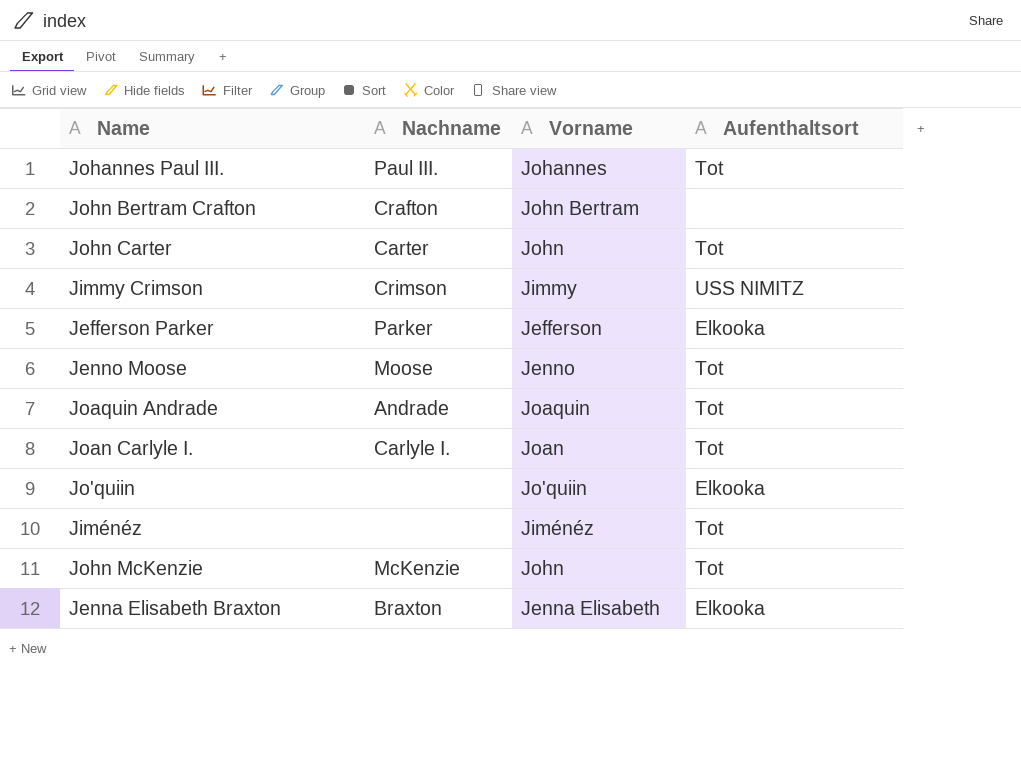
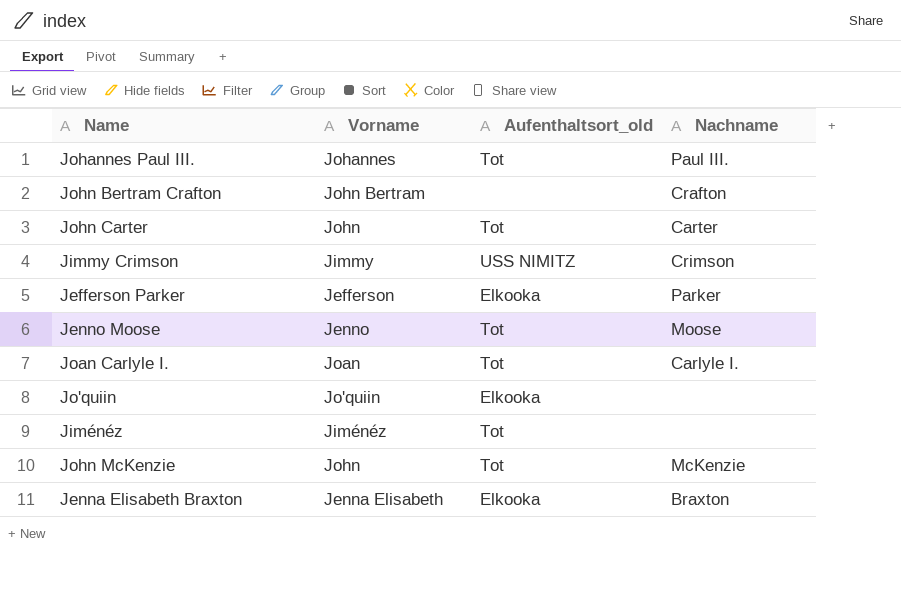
column name: Aufenthaltsort -> Aufenthaltsort_old
column Nachname | position: 2 -> 4
row Joaquin Andrade: Andrade | Joaquin | Tot -> none

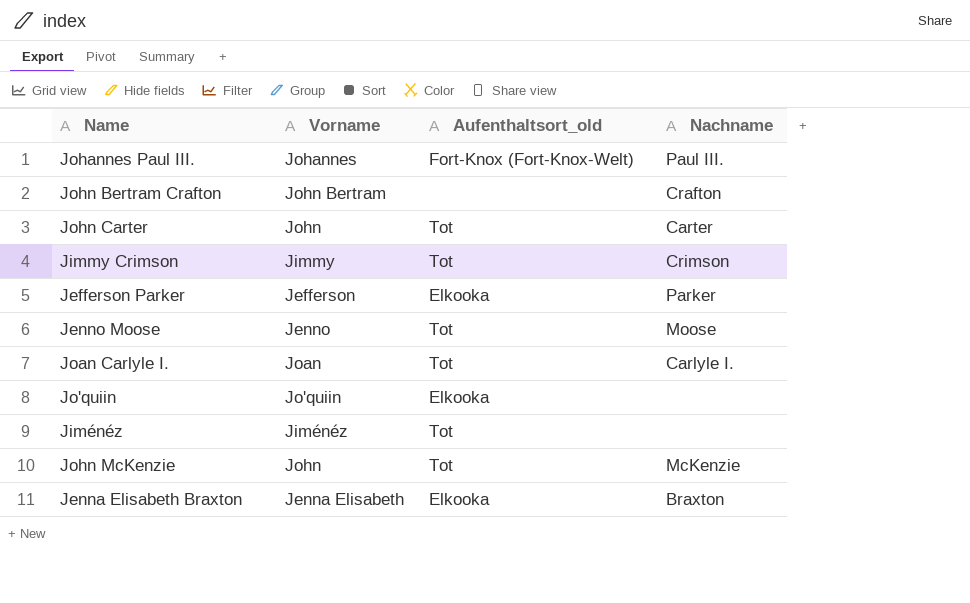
Johannes Paul III. | Aufenthaltsort_old: Tot -> Fort-Knox (Fort-Knox-Welt)
Jimmy Crimson | Aufenthaltsort_old: USS NIMITZ -> Tot

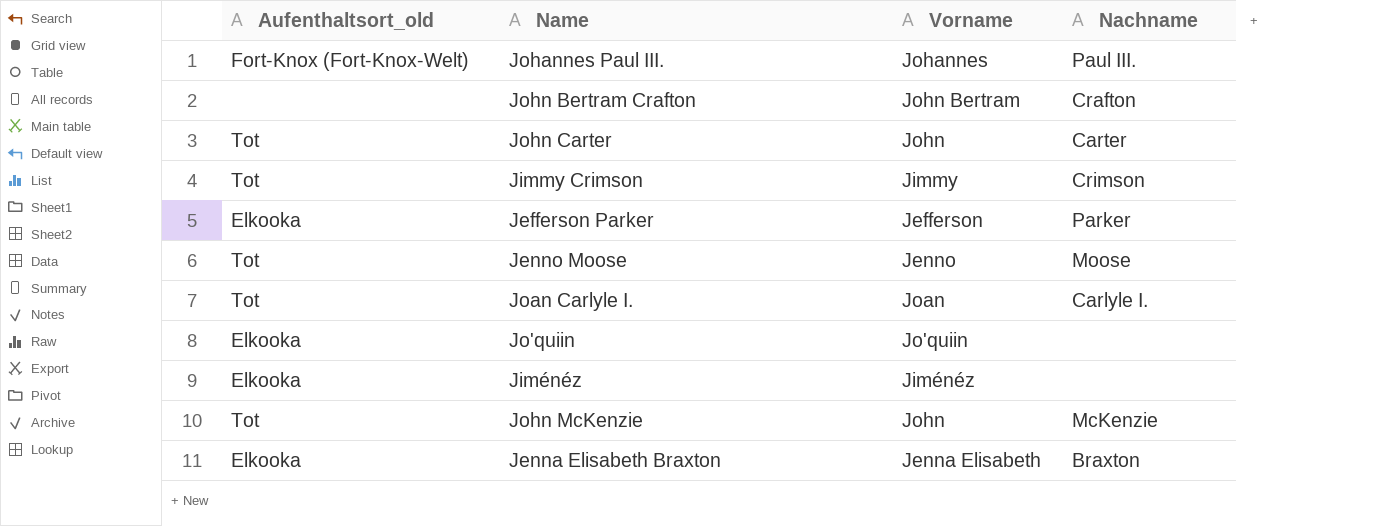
column Aufenthaltsort_old | position: 3 -> 1
Jiménéz | Aufenthaltsort_old: Tot -> Elkooka

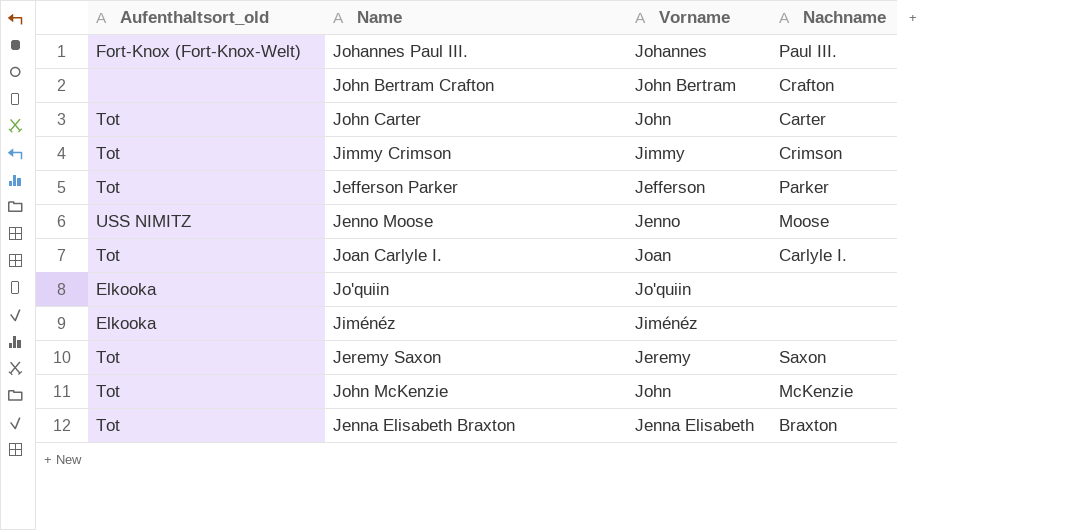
Jefferson Parker | Aufenthaltsort_old: Elkooka -> Tot
Jenno Moose | Aufenthaltsort_old: Tot -> USS NIMITZ
row Jeremy Saxon: none -> Tot | Jeremy | Saxon
Jenna Elisabeth Braxton | Aufenthaltsort_old: Elkooka -> Tot

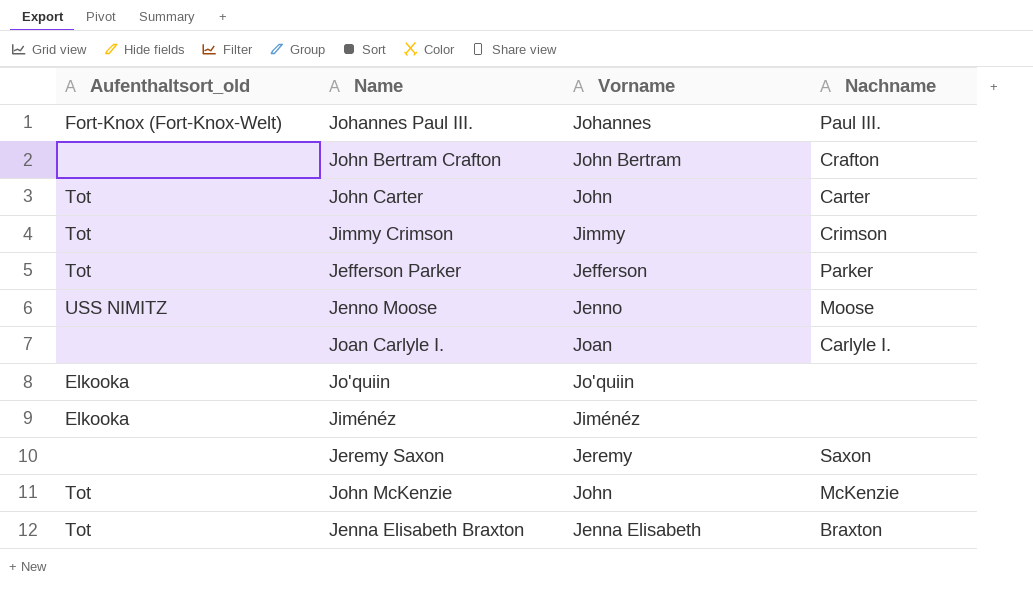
Joan Carlyle I. | Aufenthaltsort_old: Tot -> none
Jeremy Saxon | Aufenthaltsort_old: Tot -> none

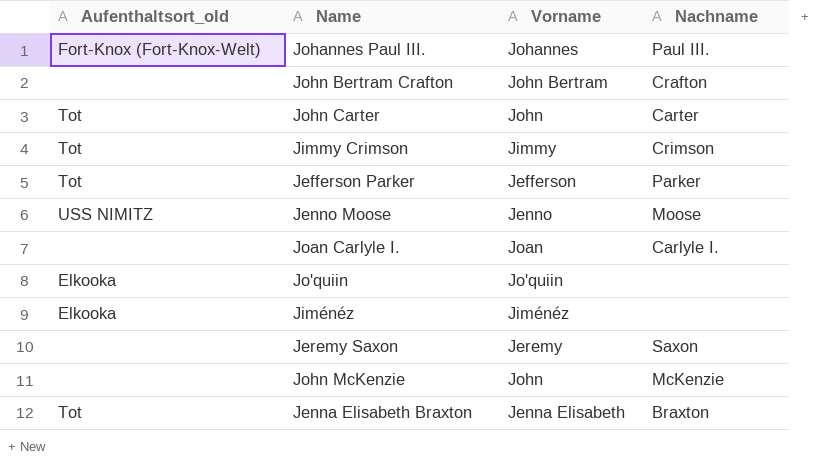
John McKenzie | Aufenthaltsort_old: Tot -> none

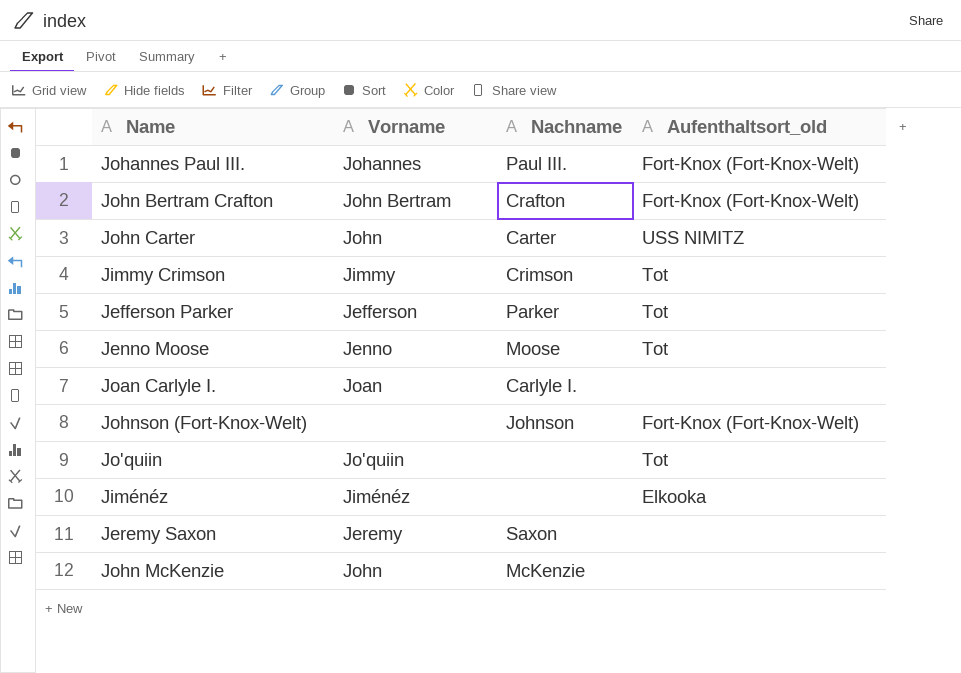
column Aufenthaltsort_old | position: 1 -> 4
row Jenna Elisabeth Braxton: Tot | Jenna Elisabeth | Braxton -> none
John Bertram Crafton | Aufenthaltsort_old: none -> Fort-Knox (Fort-Knox-Welt)
John Carter | Aufenthaltsort_old: Tot -> USS NIMITZ
Jenno Moose | Aufenthaltsort_old: USS NIMITZ -> Tot
row Johnson (Fort-Knox-Welt): none -> none | Johnson | Fort-Knox (Fort-Knox-Welt)
Jo'quiin | Aufenthaltsort_old: Elkooka -> Tot

